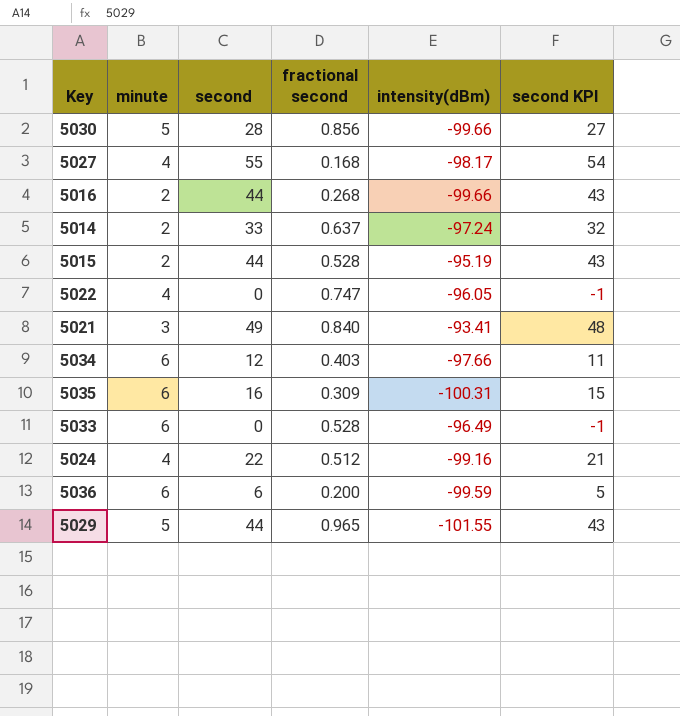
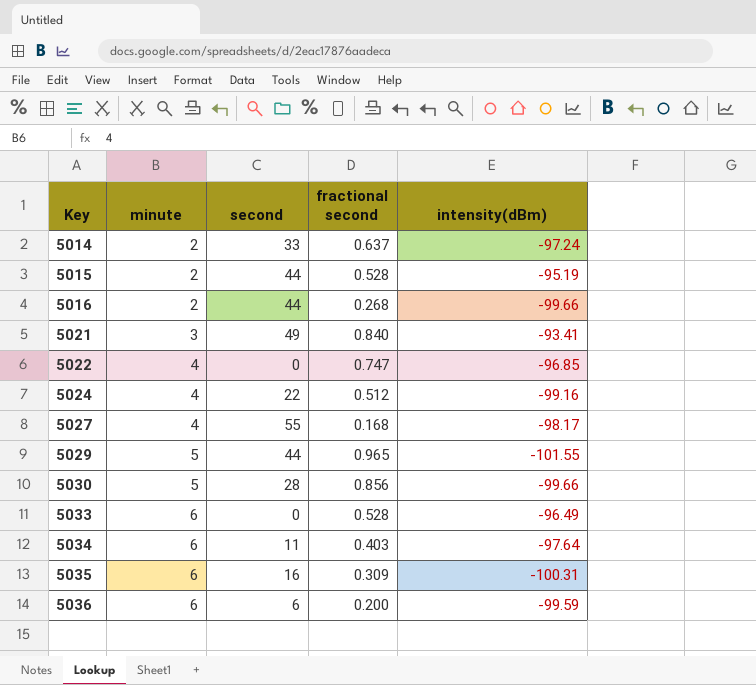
row order: none -> Key ascending
column second KPI | formula: [second] - 1 -> none
5022 | intensity(dBm): -96.05 -> -96.85
5034 | second: 12 -> 11
5034 | intensity(dBm): -97.66 -> -97.64

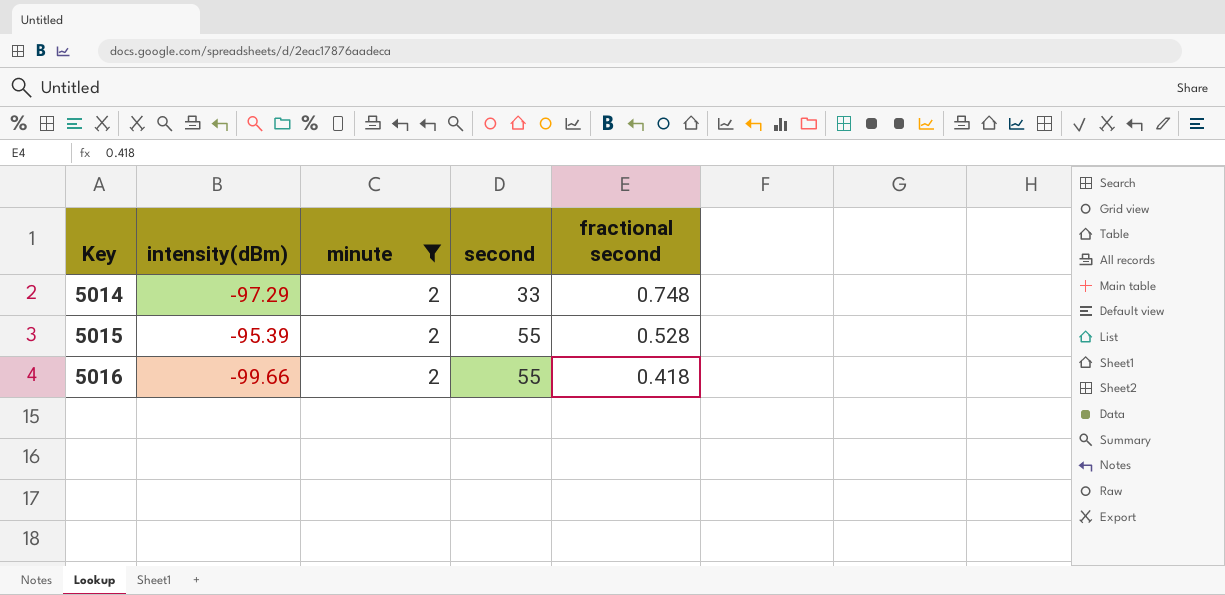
filter: none -> minute = 2
column intensity(dBm) | position: 5 -> 2
5014 | intensity(dBm): -97.24 -> -97.29
5014 | fractional second: 0.637 -> 0.748
5015 | intensity(dBm): -95.19 -> -95.39
5015 | second: 44 -> 55
5016 | second: 44 -> 55
5016 | fractional second: 0.268 -> 0.418

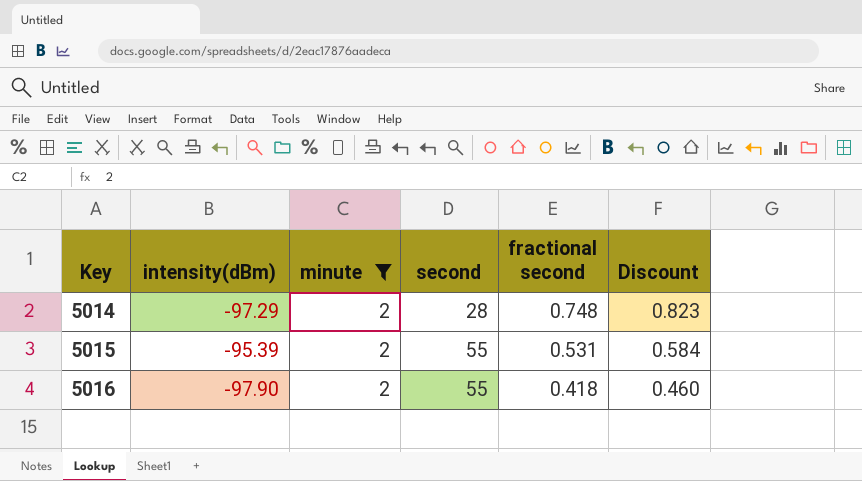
column Discount | formula: none -> [fractional second] * 1.1
5014 | second: 33 -> 28
5015 | fractional second: 0.528 -> 0.531
5016 | intensity(dBm): -99.66 -> -97.90

